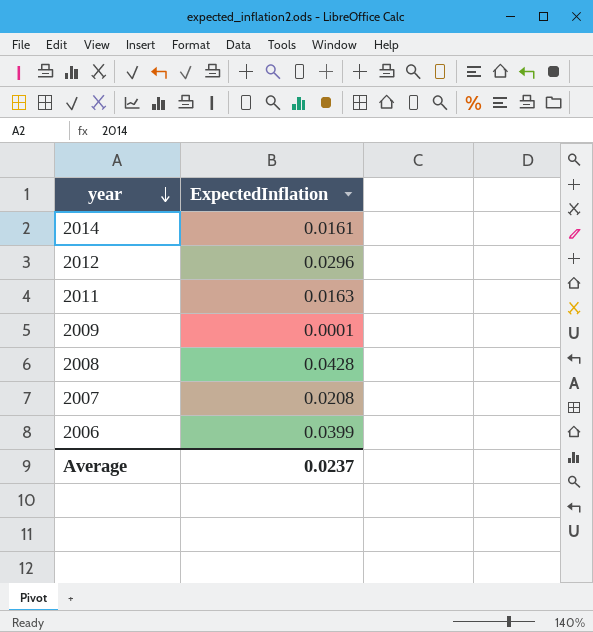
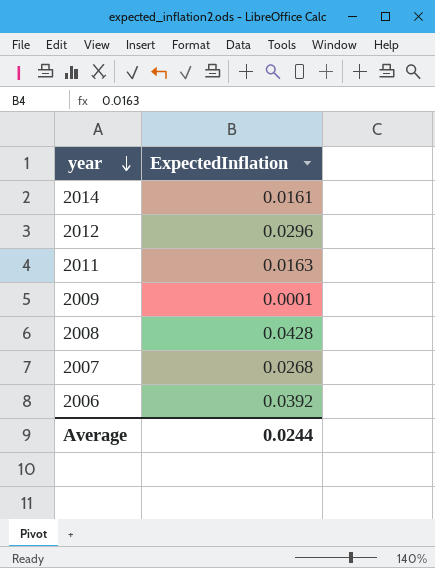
2007 | ExpectedInflation: 0.0208 -> 0.0268
2006 | ExpectedInflation: 0.0399 -> 0.0392
Average | ExpectedInflation: 0.0237 -> 0.0244

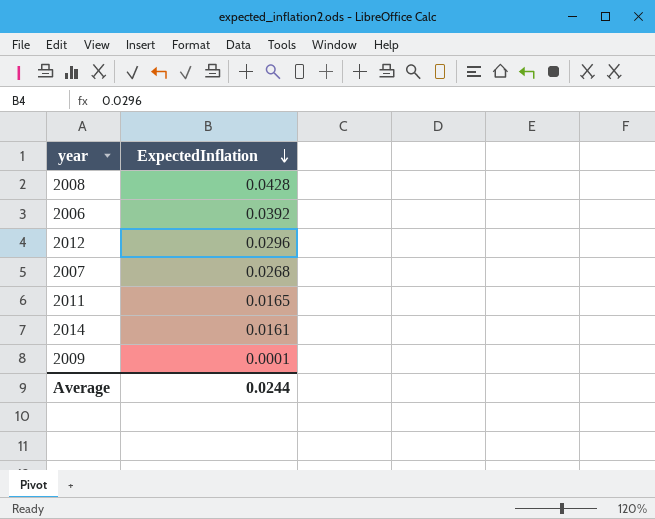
row order: year descending -> ExpectedInflation descending
2011 | ExpectedInflation: 0.0163 -> 0.0165

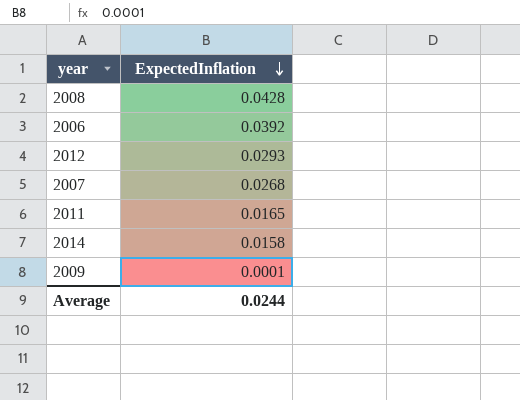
2012 | ExpectedInflation: 0.0296 -> 0.0293
2014 | ExpectedInflation: 0.0161 -> 0.0158

